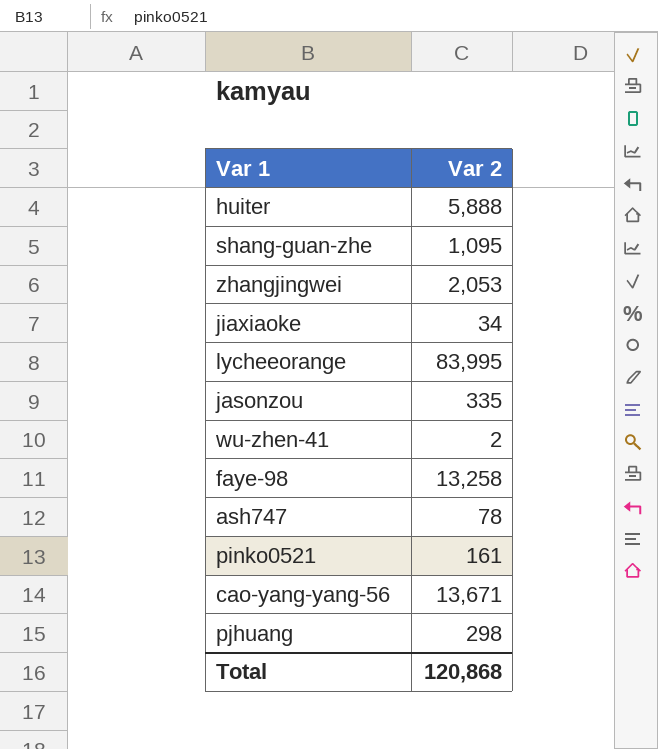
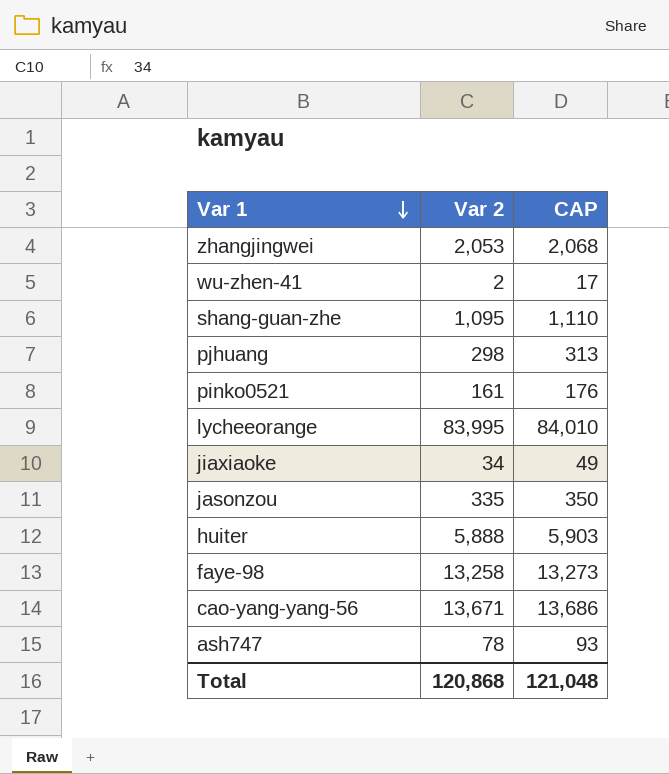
row order: none -> Var 1 descending
column CAP | formula: none -> [Var 2] + 15

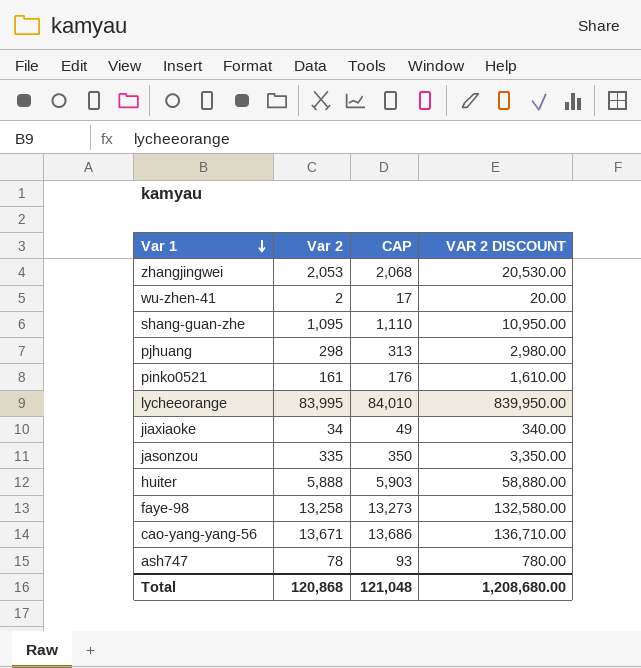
column VAR 2 DISCOUNT | formula: none -> [Var 2] * 10

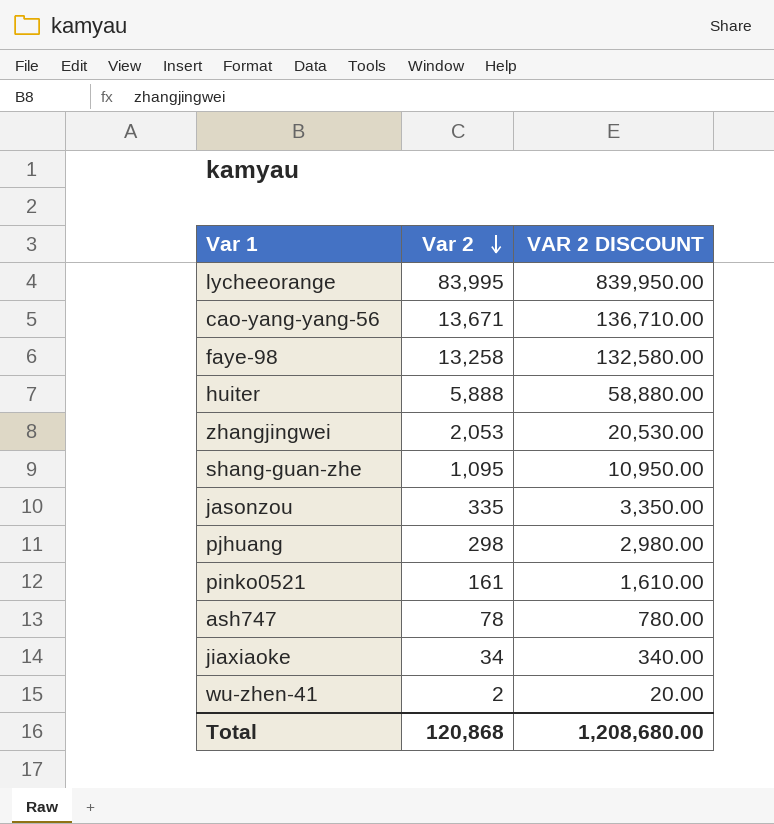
row order: Var 1 descending -> Var 2 descending
column CAP | formula: [Var 2] + 15 -> none

